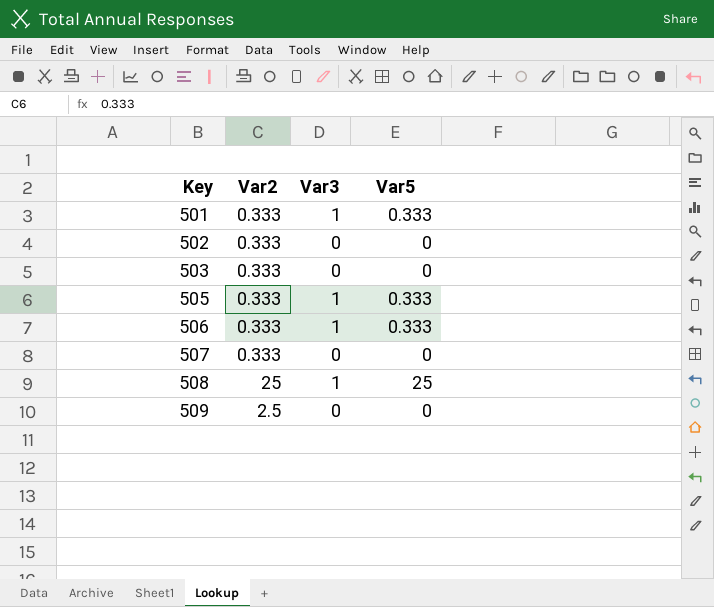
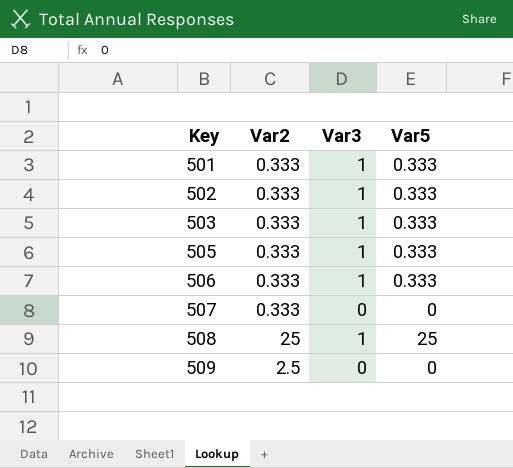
502 | Var3: 0 -> 1
502 | Var5: 0 -> 0.333
503 | Var3: 0 -> 1
503 | Var5: 0 -> 0.333

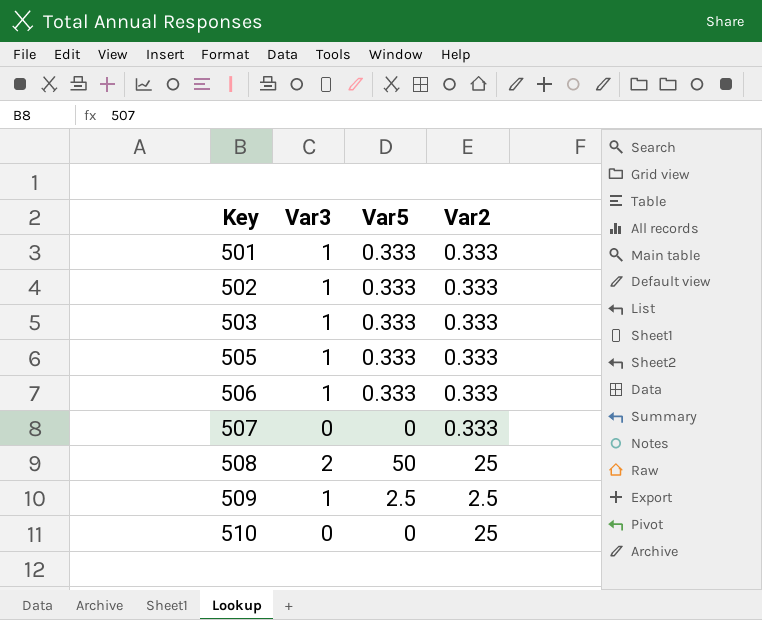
column Var2 | position: 2 -> 4
508 | Var3: 1 -> 2
508 | Var5: 25 -> 50
509 | Var3: 0 -> 1
509 | Var5: 0 -> 2.5
row 510: none -> 0 | 0 | 25

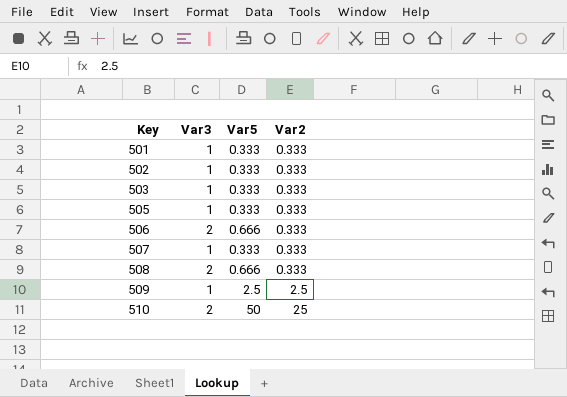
506 | Var3: 1 -> 2
506 | Var5: 0.333 -> 0.666
507 | Var3: 0 -> 1
507 | Var5: 0 -> 0.333
508 | Var5: 50 -> 0.666
508 | Var2: 25 -> 0.333
510 | Var3: 0 -> 2
510 | Var5: 0 -> 50

